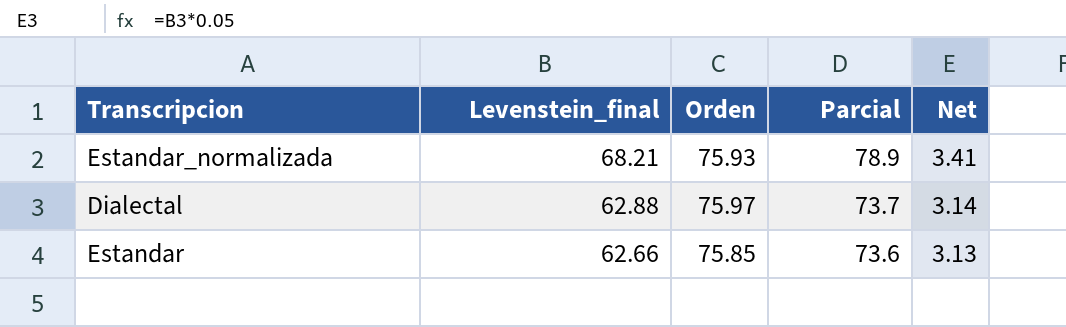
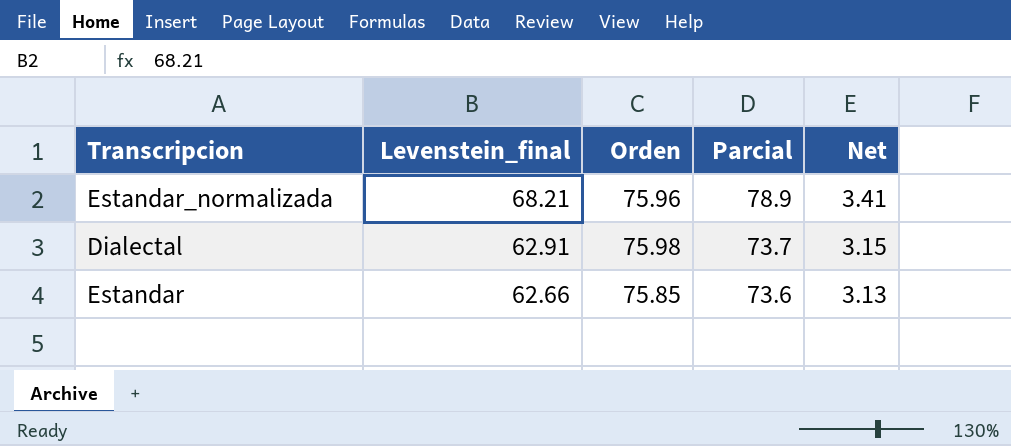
Estandar_normalizada | Orden: 75.93 -> 75.96
Dialectal | Levenstein_final: 62.88 -> 62.91
Dialectal | Orden: 75.97 -> 75.98
Dialectal | Net: 3.14 -> 3.15

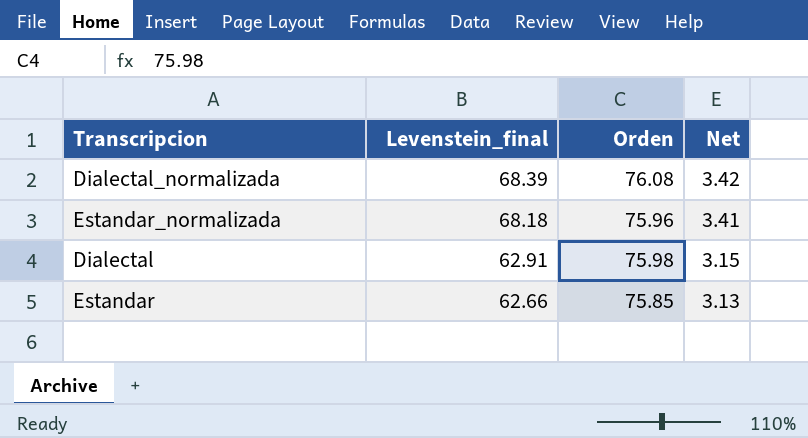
column Parcial | position: 4 -> none
row Dialectal_normalizada: none -> 68.39 | 76.08 | 3.42
Estandar_normalizada | Levenstein_final: 68.21 -> 68.18

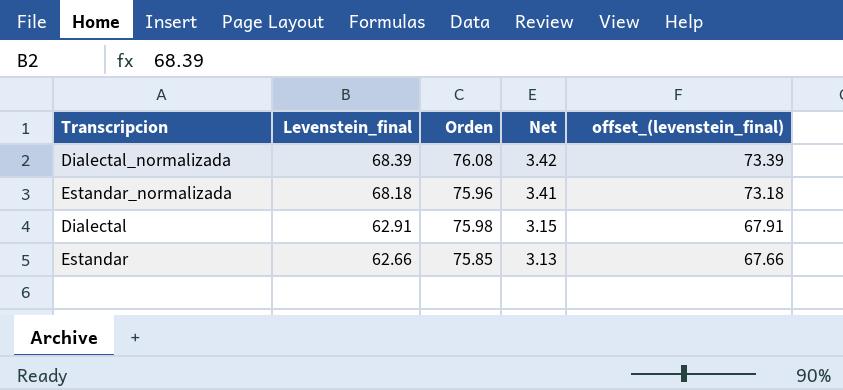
column offset_(levenstein_final) | formula: none -> [Levenstein_final] + 5

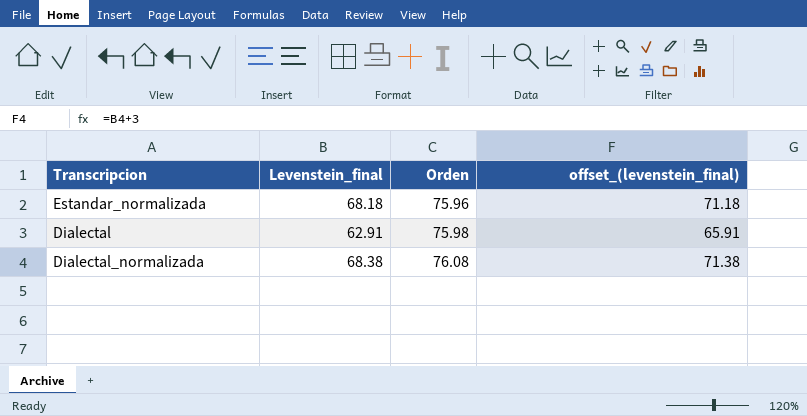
row order: Levenstein_final descending -> Orden ascending
column Net | formula: [Levenstein_final] * 0.05 -> none
column offset_(levenstein_final) | formula: [Levenstein_final] + 5 -> [Levenstein_final] + 3
row Estandar: 62.66 | 75.85 | 3.13 | 67.66 -> none
Dialectal_normalizada | Levenstein_final: 68.39 -> 68.38

